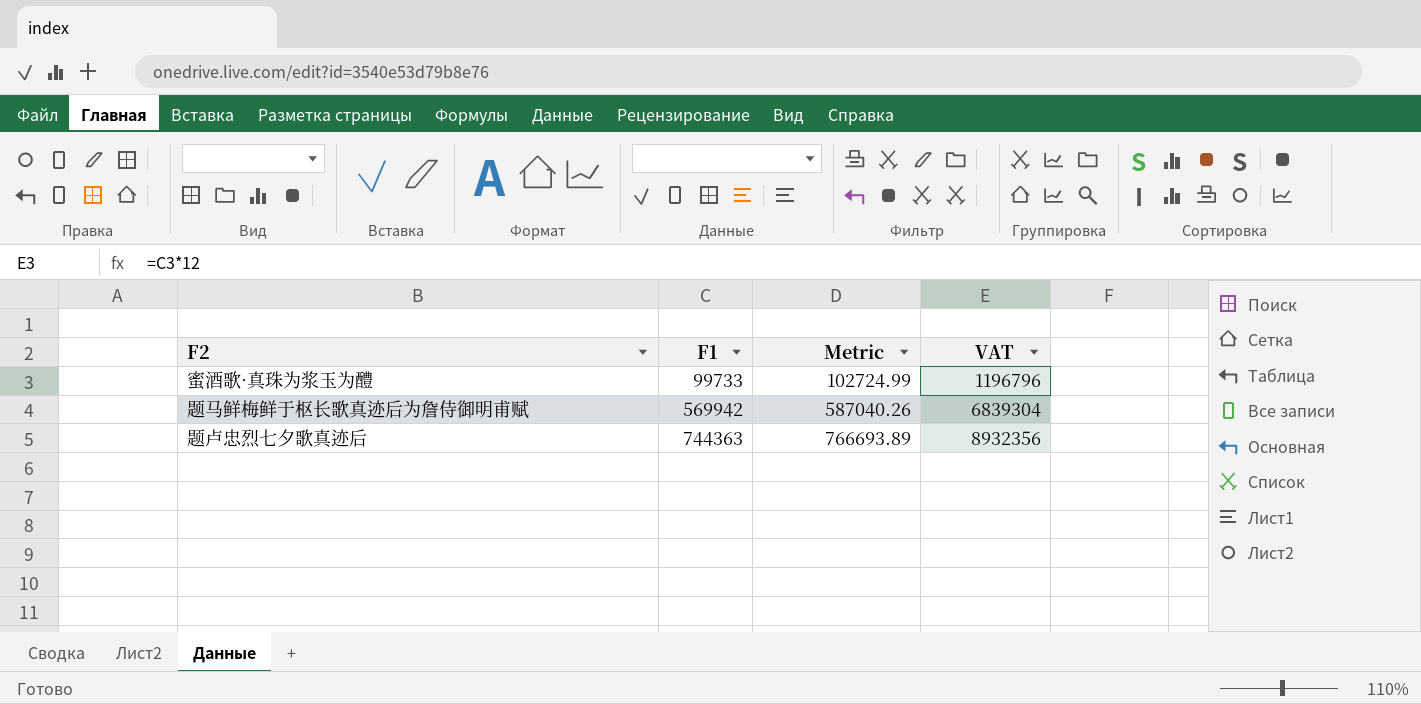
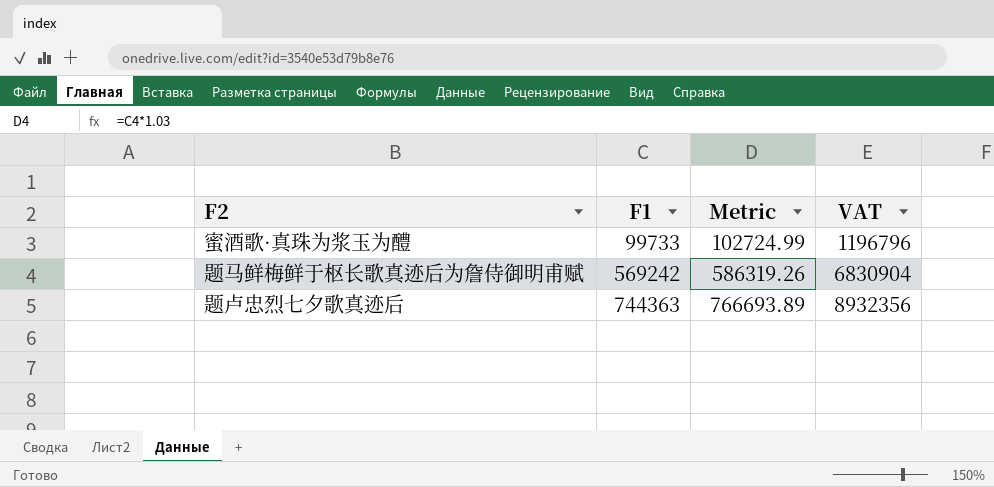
题马鲜梅鲜于枢长歌真迹后为詹侍御明甫赋 | F1: 569942 -> 569242
题马鲜梅鲜于枢长歌真迹后为詹侍御明甫赋 | Metric: 587040.26 -> 586319.26
题马鲜梅鲜于枢长歌真迹后为詹侍御明甫赋 | VAT: 6839304 -> 6830904

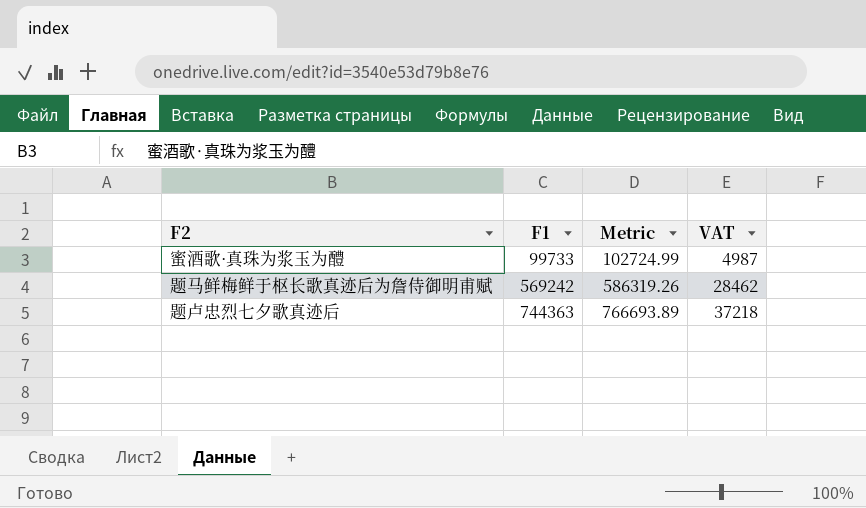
column VAT | formula: [F1] * 12 -> [F1] * 0.05

